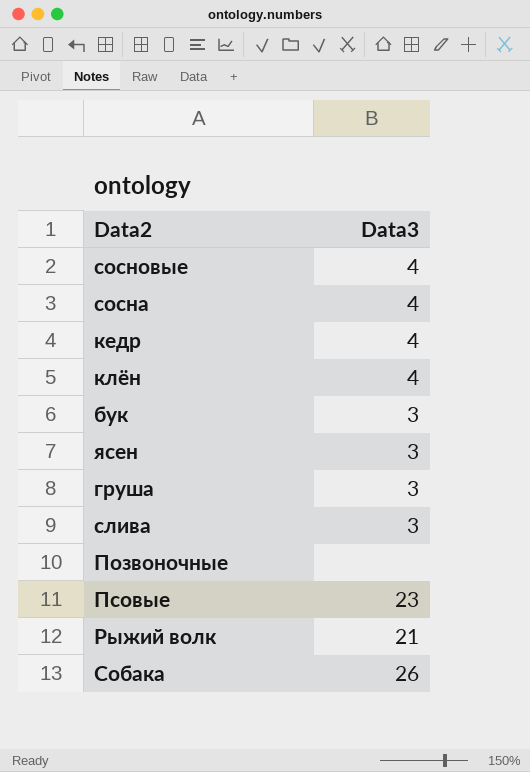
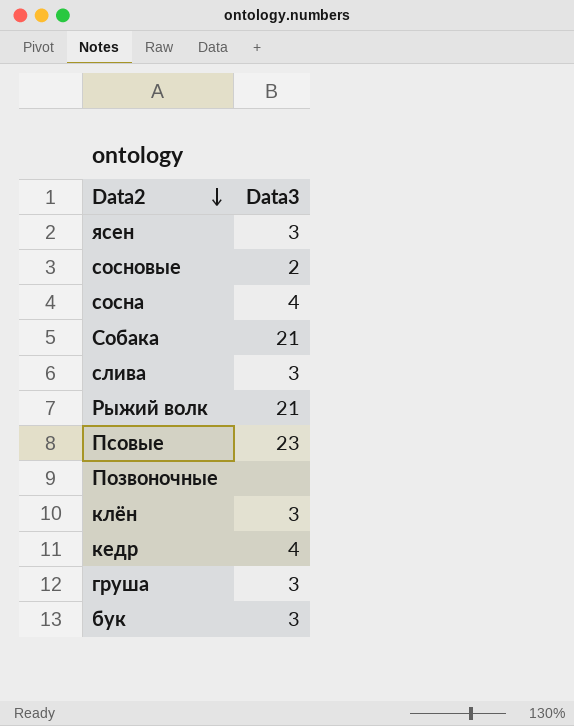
row order: none -> Data2 descending
сосновые | Data3: 4 -> 2
Собака | Data3: 26 -> 21
клён | Data3: 4 -> 3

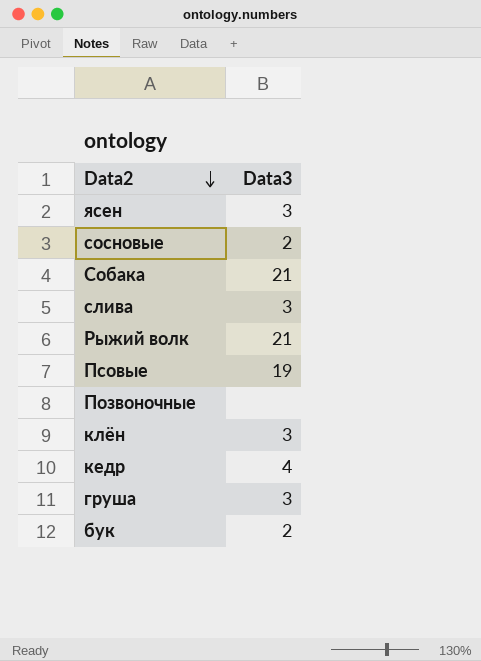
row сосна: 4 -> none
Псовые | Data3: 23 -> 19
бук | Data3: 3 -> 2

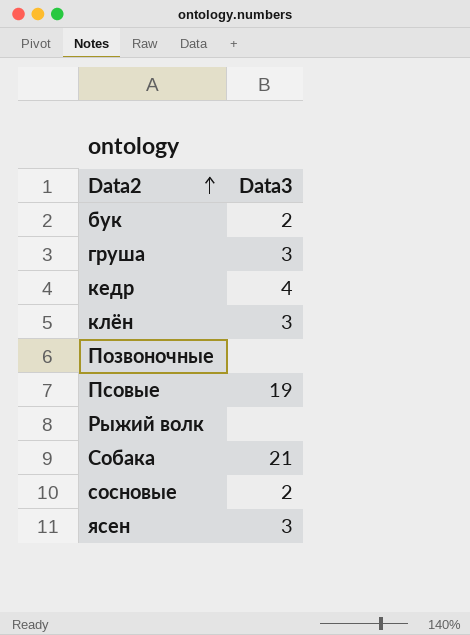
row order: Data2 descending -> Data2 ascending
row слива: 3 -> none
Рыжий волк | Data3: 21 -> none

